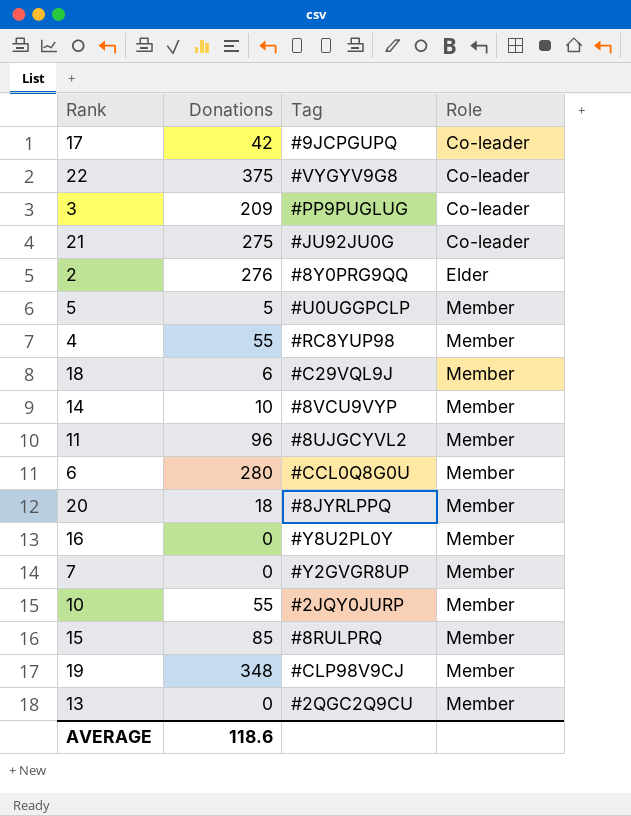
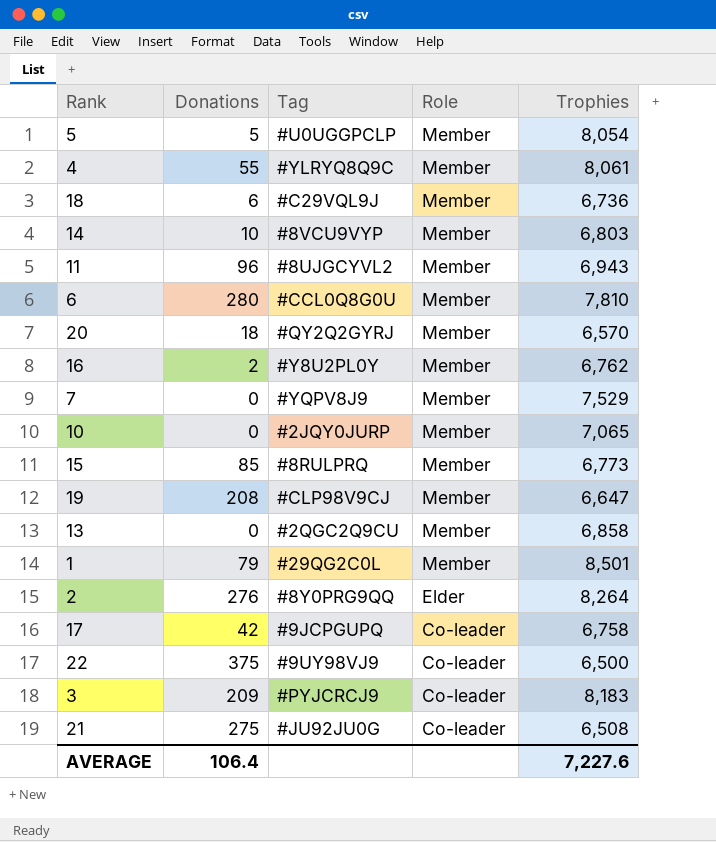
row order: Role ascending -> Role descending
column Trophies | position: none -> 5
4 | Tag: #RC8YUP98 -> #YLRYQ8Q9C
20 | Tag: #8JYRLPPQ -> #QY2Q2GYRJ
16 | Donations: 0 -> 2
7 | Tag: #Y2GVGR8UP -> #YQPV8J9
10 | Donations: 55 -> 0
19 | Donations: 348 -> 208
row 1: none -> 79 | #29QG2C0L | Member | 8,501
22 | Tag: #VYGYV9G8 -> #9UY98VJ9
3 | Tag: #PP9PUGLUG -> #PYJCRCJ9
AVERAGE | Donations: 118.6 -> 106.4

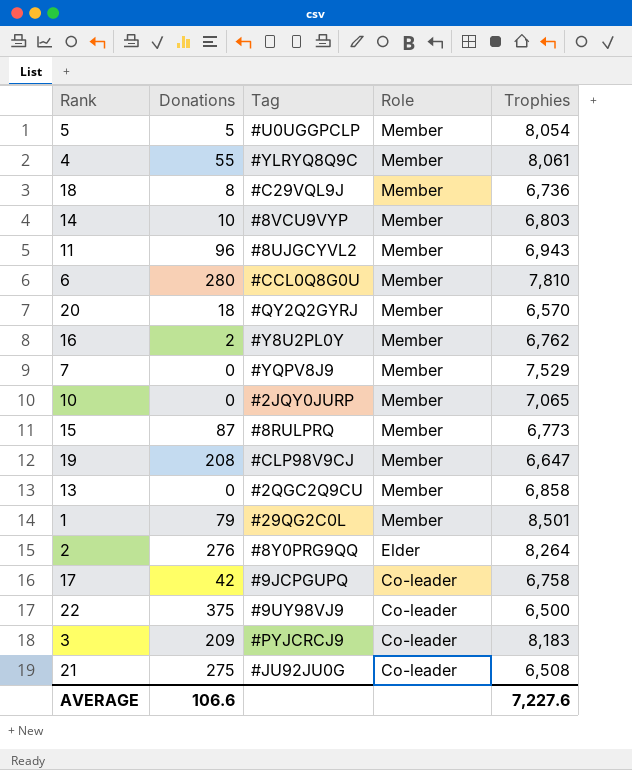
18 | Donations: 6 -> 8
15 | Donations: 85 -> 87
AVERAGE | Donations: 106.4 -> 106.6

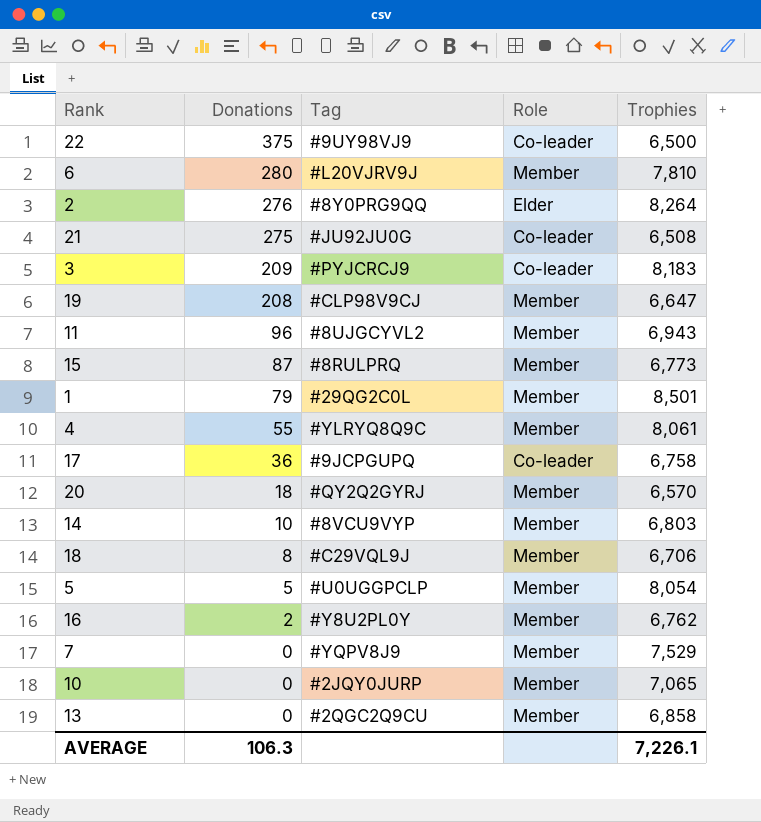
row order: Role descending -> Donations descending
6 | Tag: #CCL0Q8G0U -> #L20VJRV9J
17 | Donations: 42 -> 36
18 | Trophies: 6,736 -> 6,706
AVERAGE | Donations: 106.6 -> 106.3
AVERAGE | Trophies: 7,227.6 -> 7,226.1

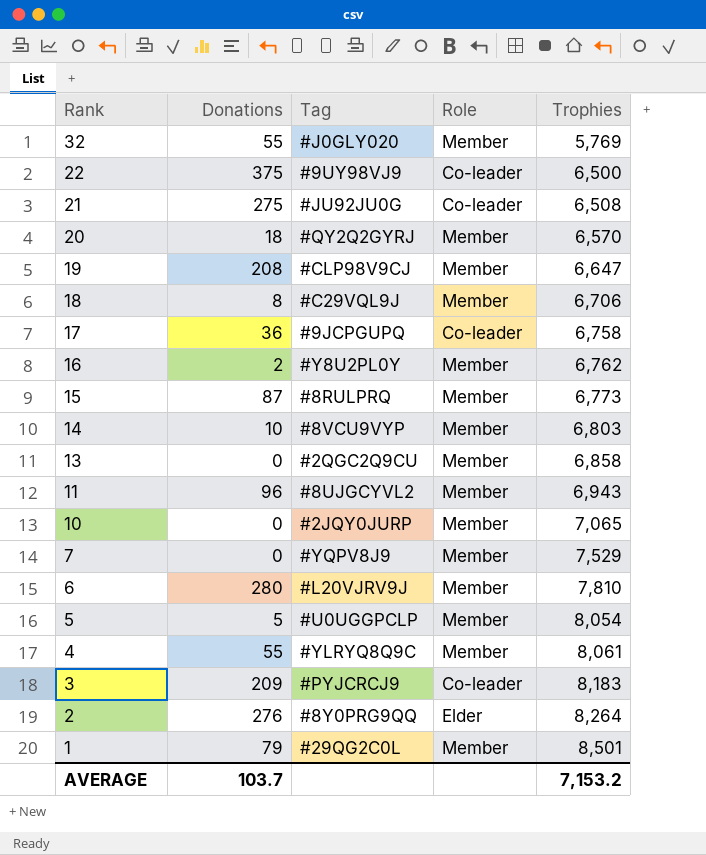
row order: Donations descending -> Rank descending
row 32: none -> 55 | #J0GLY020 | Member | 5,769
AVERAGE | Donations: 106.3 -> 103.7
AVERAGE | Trophies: 7,226.1 -> 7,153.2

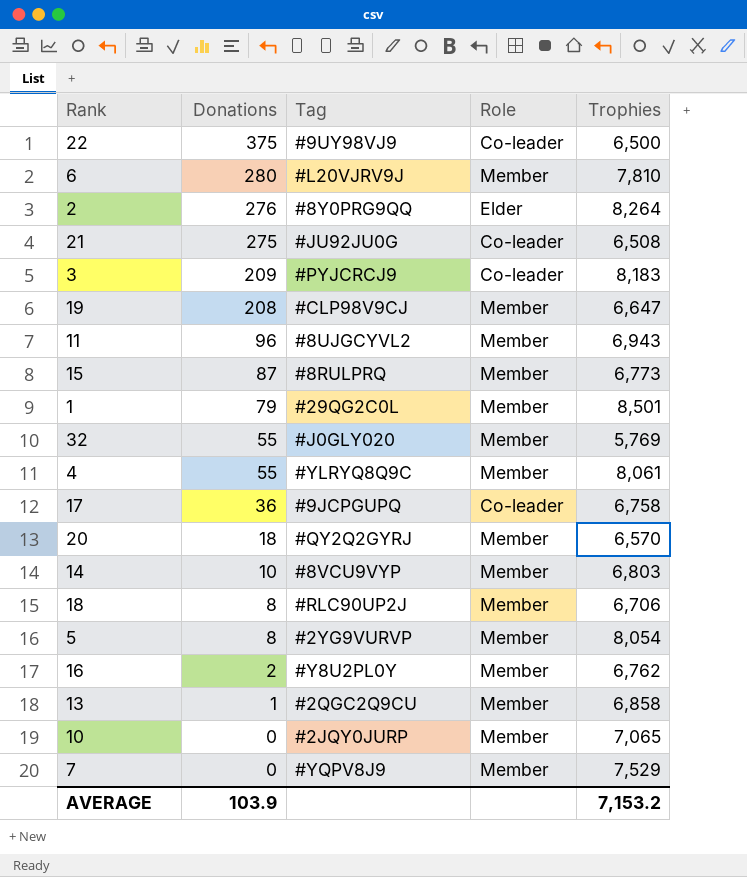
row order: Rank descending -> Donations descending
18 | Tag: #C29VQL9J -> #RLC90UP2J
5 | Donations: 5 -> 8
5 | Tag: #U0UGGPCLP -> #2YG9VURVP
13 | Donations: 0 -> 1
AVERAGE | Donations: 103.7 -> 103.9

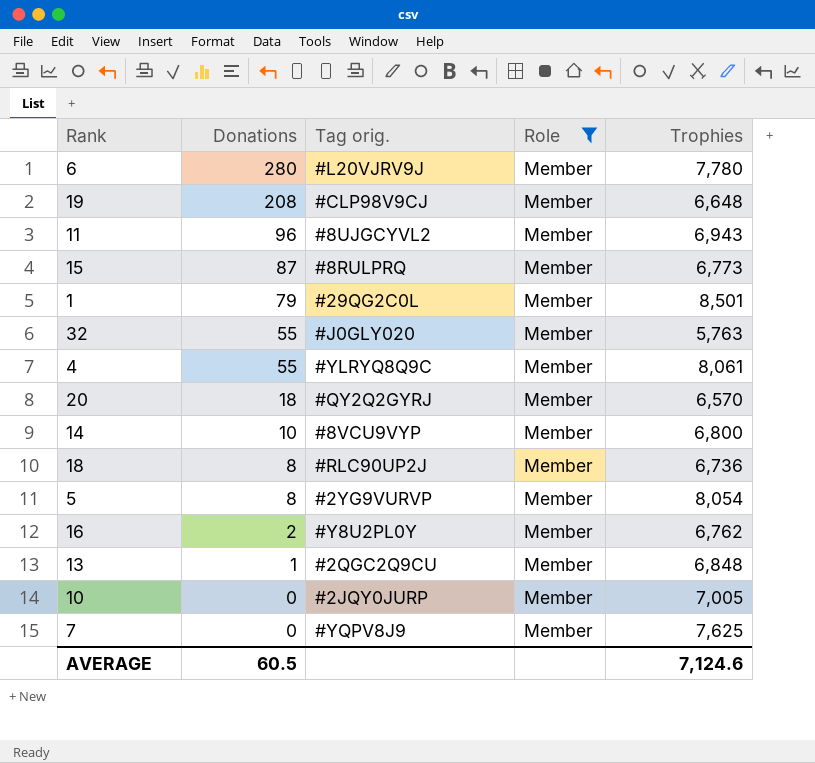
filter: none -> Role = Member
column name: Tag -> Tag orig.
6 | Trophies: 7,810 -> 7,780
19 | Trophies: 6,647 -> 6,648
32 | Trophies: 5,769 -> 5,763
14 | Trophies: 6,803 -> 6,800
18 | Trophies: 6,706 -> 6,736
13 | Trophies: 6,858 -> 6,848
10 | Trophies: 7,065 -> 7,005
7 | Trophies: 7,529 -> 7,625
AVERAGE | Donations: 103.9 -> 60.5
AVERAGE | Trophies: 7,153.2 -> 7,124.6

